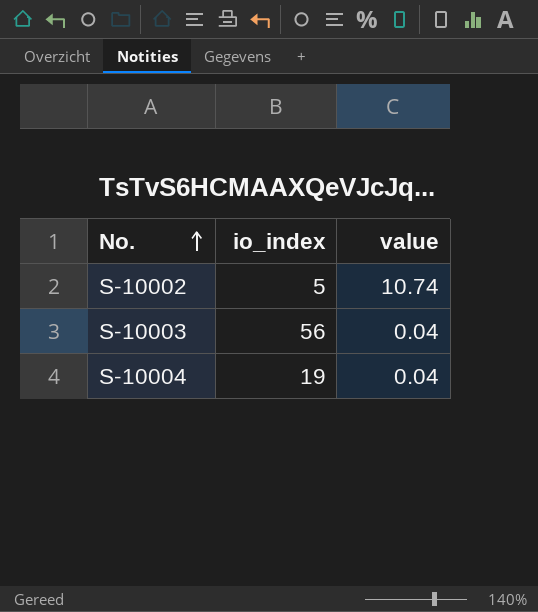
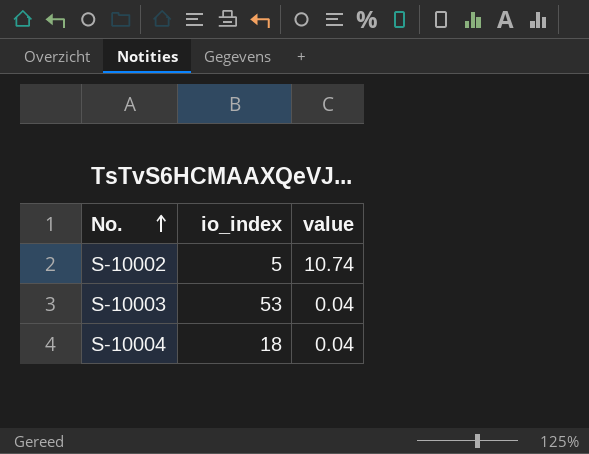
S-10003 | io_index: 56 -> 53
S-10004 | io_index: 19 -> 18

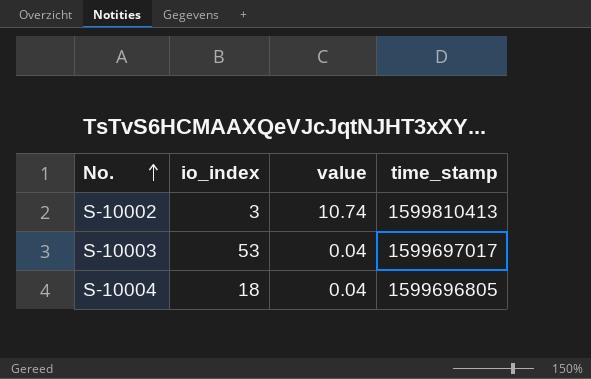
column time_stamp | position: none -> 4
S-10002 | io_index: 5 -> 3

